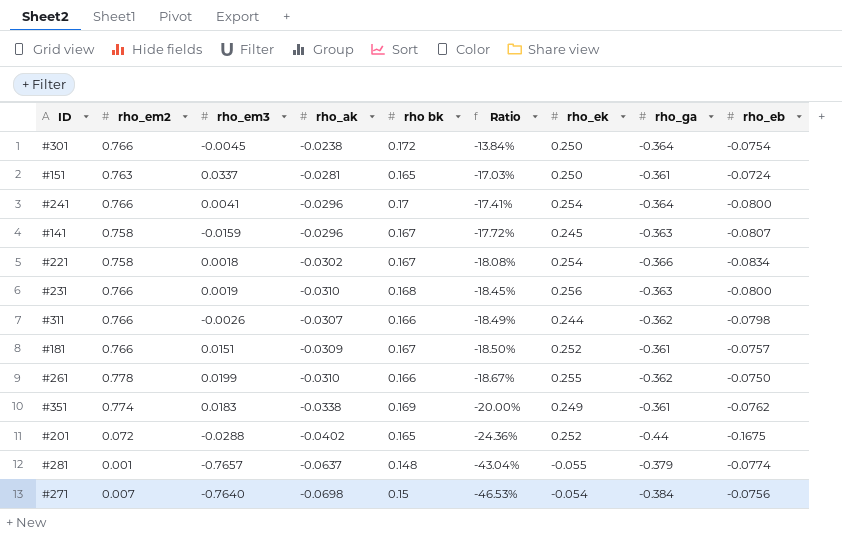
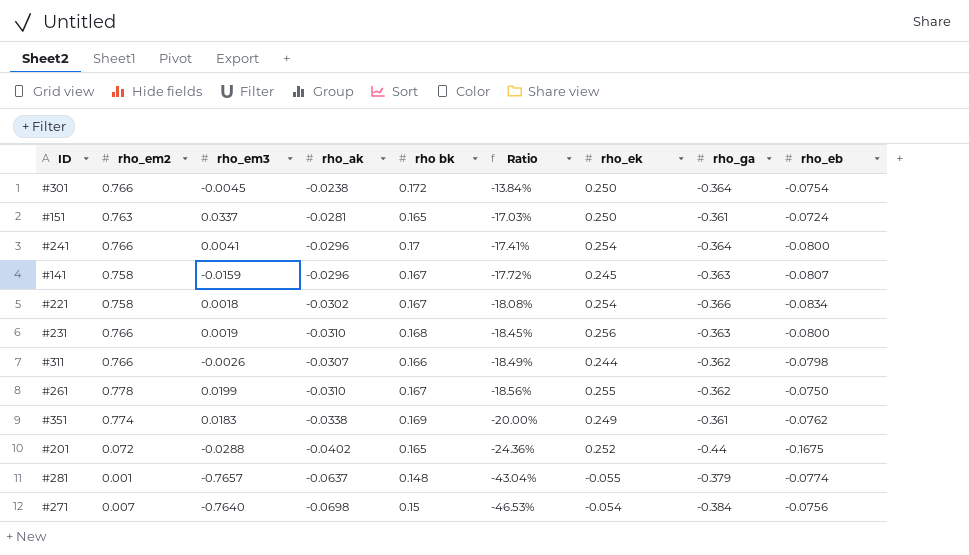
row #181: 0.766 | 0.0151 | -0.0309 | 0.167 | -18.50% | 0.252 | -0.361 | -0.0757 -> none
#261 | rho bk: 0.166 -> 0.167
#261 | Ratio: -18.67% -> -18.56%

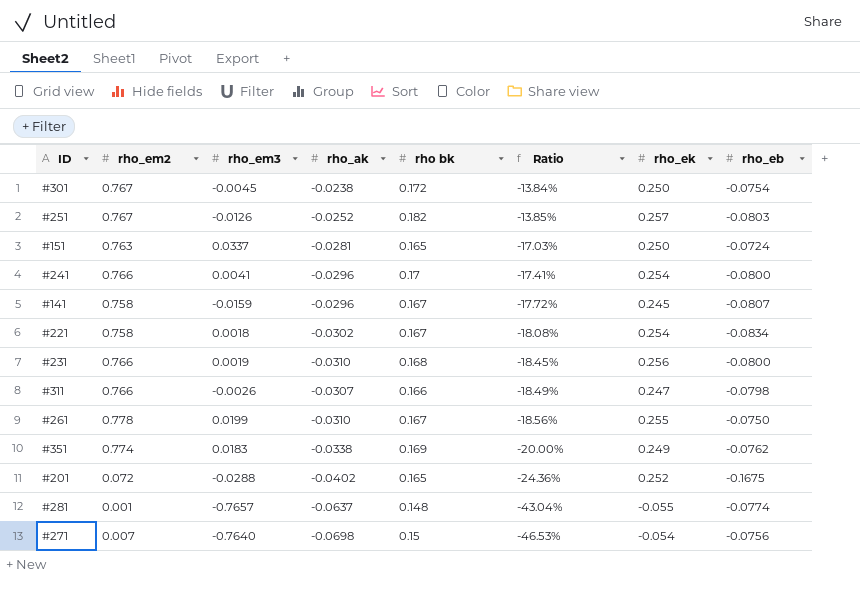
column rho_ga | position: 8 -> none
#301 | rho_em2: 0.766 -> 0.767
row #251: none -> 0.767 | -0.0126 | -0.0252 | 0.182 | -13.85% | 0.257 | -0.0803
#311 | rho_ek: 0.244 -> 0.247

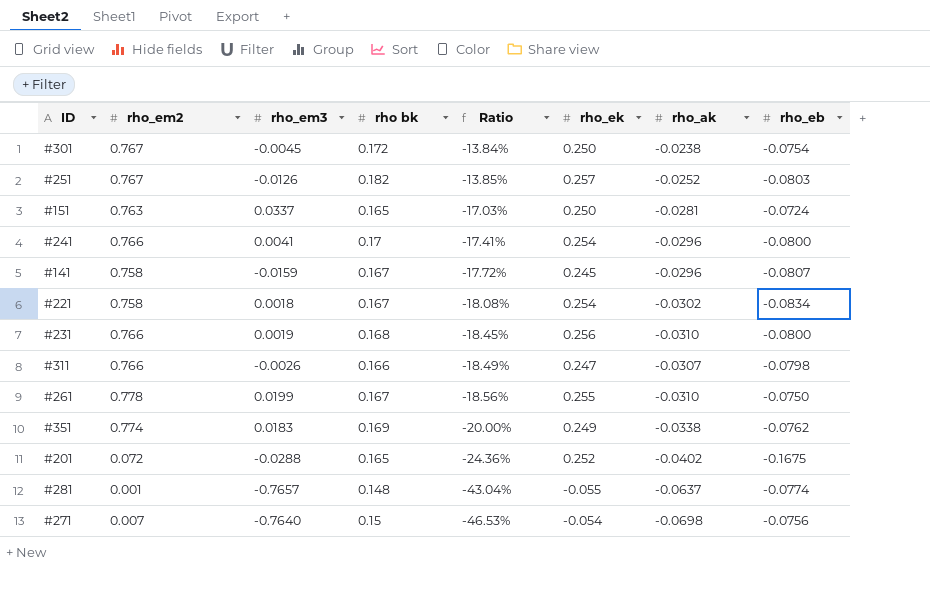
column rho_ak | position: 4 -> 7

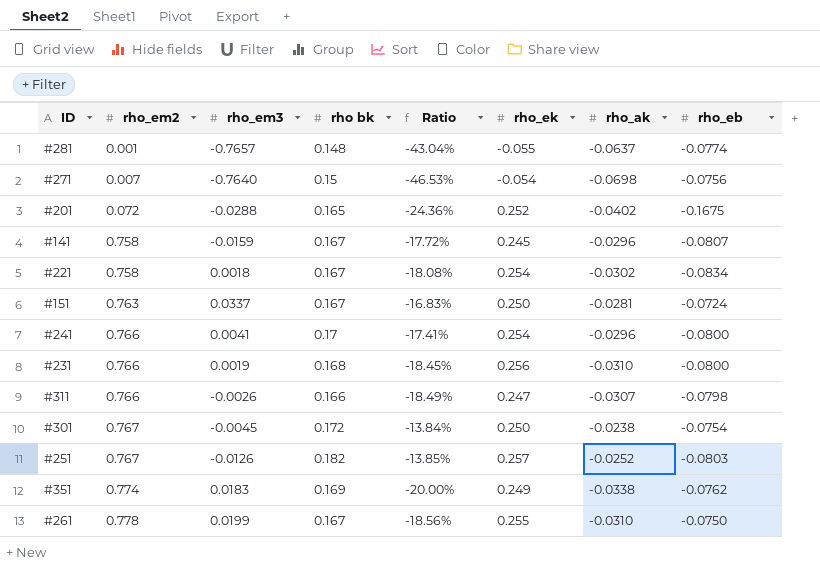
row order: Ratio descending -> rho_em2 ascending
#151 | rho bk: 0.165 -> 0.167
#151 | Ratio: -17.03% -> -16.83%

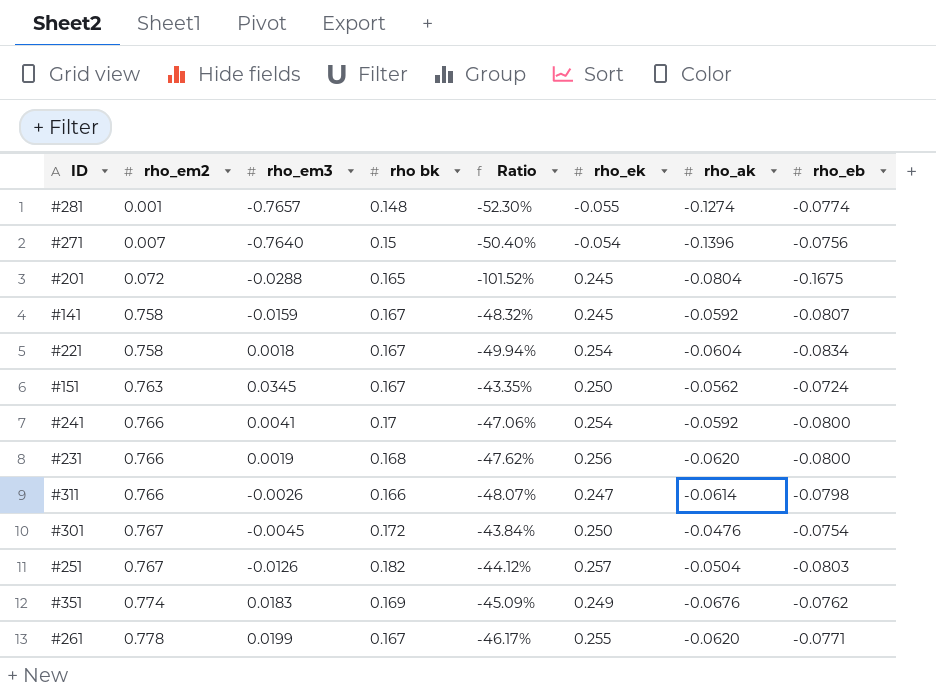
column Ratio | formula: [rho_ak] / [rho bk] -> [rho_eb] / [rho bk]
#281 | rho_ak: -0.0637 -> -0.1274
#271 | rho_ak: -0.0698 -> -0.1396
#201 | rho_ek: 0.252 -> 0.245
#201 | rho_ak: -0.0402 -> -0.0804
#141 | rho_ak: -0.0296 -> -0.0592
#221 | rho_ak: -0.0302 -> -0.0604
#151 | rho_em3: 0.0337 -> 0.0345
#151 | rho_ak: -0.0281 -> -0.0562
#241 | rho_ak: -0.0296 -> -0.0592
#231 | rho_ak: -0.0310 -> -0.0620
#311 | rho_ak: -0.0307 -> -0.0614
#301 | rho_ak: -0.0238 -> -0.0476
#251 | rho_ak: -0.0252 -> -0.0504
#351 | rho_ak: -0.0338 -> -0.0676
#261 | rho_ak: -0.0310 -> -0.0620
#261 | rho_eb: -0.0750 -> -0.0771

